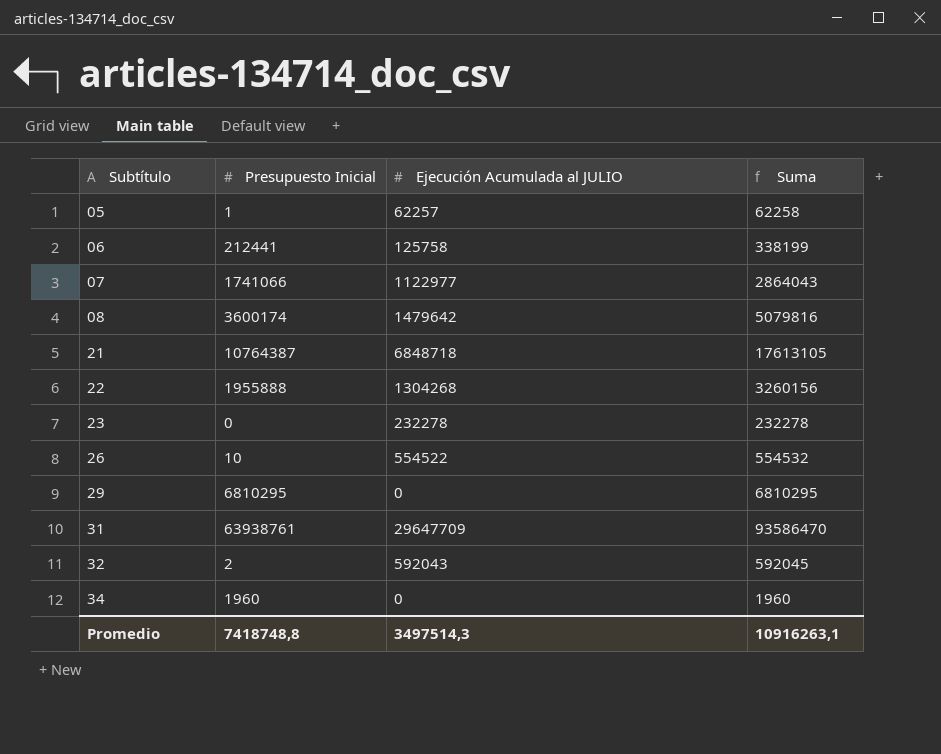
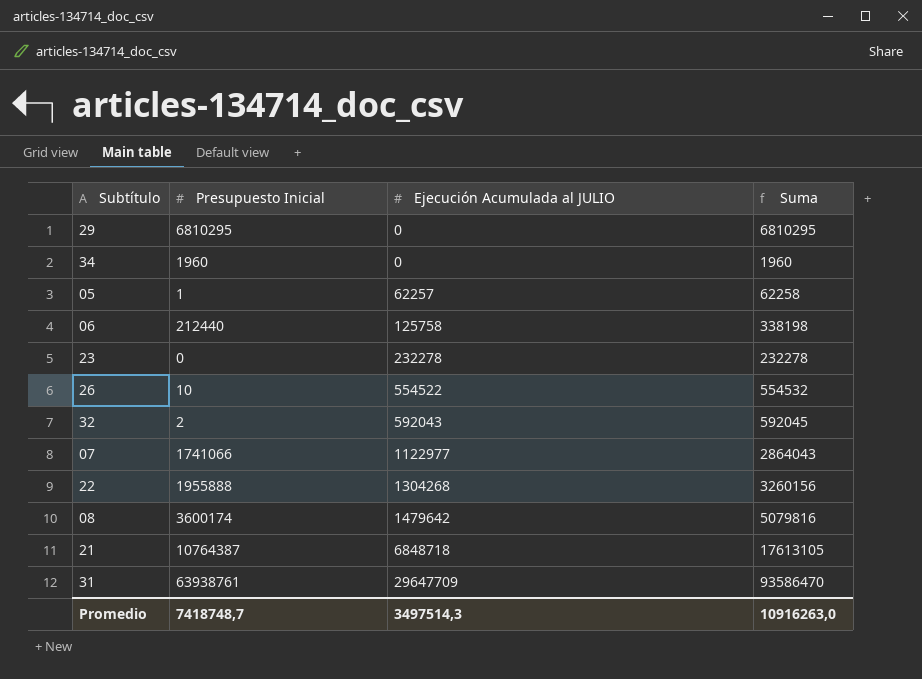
row order: Subtítulo ascending -> Ejecución Acumulada al JULIO ascending
06 | Presupuesto Inicial: 212441 -> 212440
06 | Suma: 338199 -> 338198
Promedio | Presupuesto Inicial: 7418748,8 -> 7418748,7
Promedio | Suma: 10916263,1 -> 10916263,0

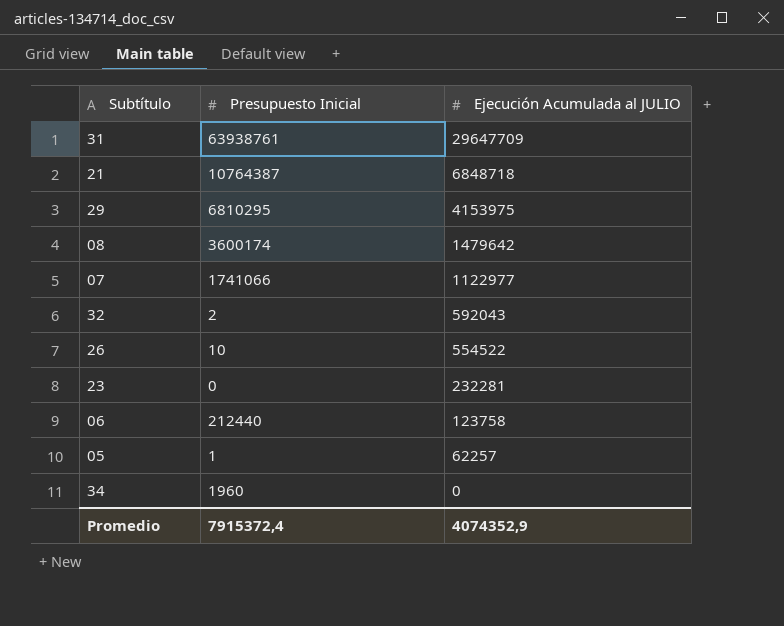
row order: Ejecución Acumulada al JULIO ascending -> Ejecución Acumulada al JULIO descending
column Suma | formula: [Presupuesto Inicial] + [Ejecución Acumulada al JULIO] -> none
row 22: 1955888 | 1304268 | 3260156 -> none
29 | Ejecución Acumulada al JULIO: 0 -> 4153975
23 | Ejecución Acumulada al JULIO: 232278 -> 232281
06 | Ejecución Acumulada al JULIO: 125758 -> 123758
Promedio | Presupuesto Inicial: 7418748,7 -> 7915372,4
Promedio | Ejecución Acumulada al JULIO: 3497514,3 -> 4074352,9

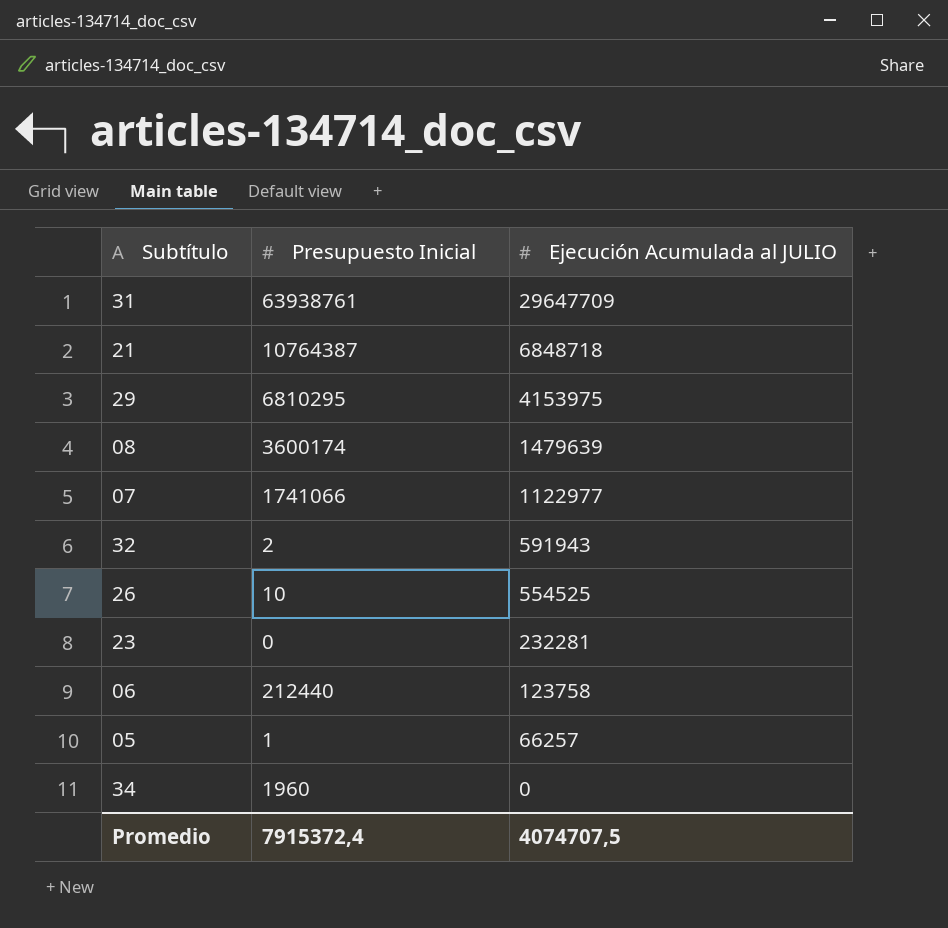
08 | Ejecución Acumulada al JULIO: 1479642 -> 1479639
32 | Ejecución Acumulada al JULIO: 592043 -> 591943
26 | Ejecución Acumulada al JULIO: 554522 -> 554525
05 | Ejecución Acumulada al JULIO: 62257 -> 66257
Promedio | Ejecución Acumulada al JULIO: 4074352,9 -> 4074707,5

